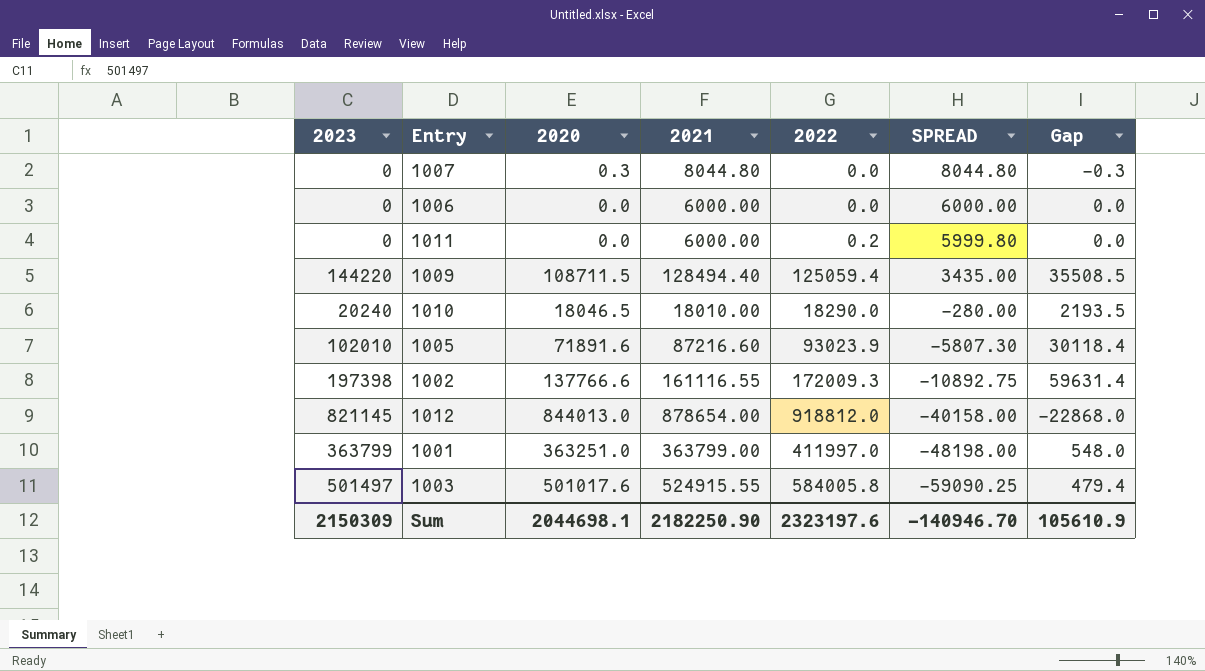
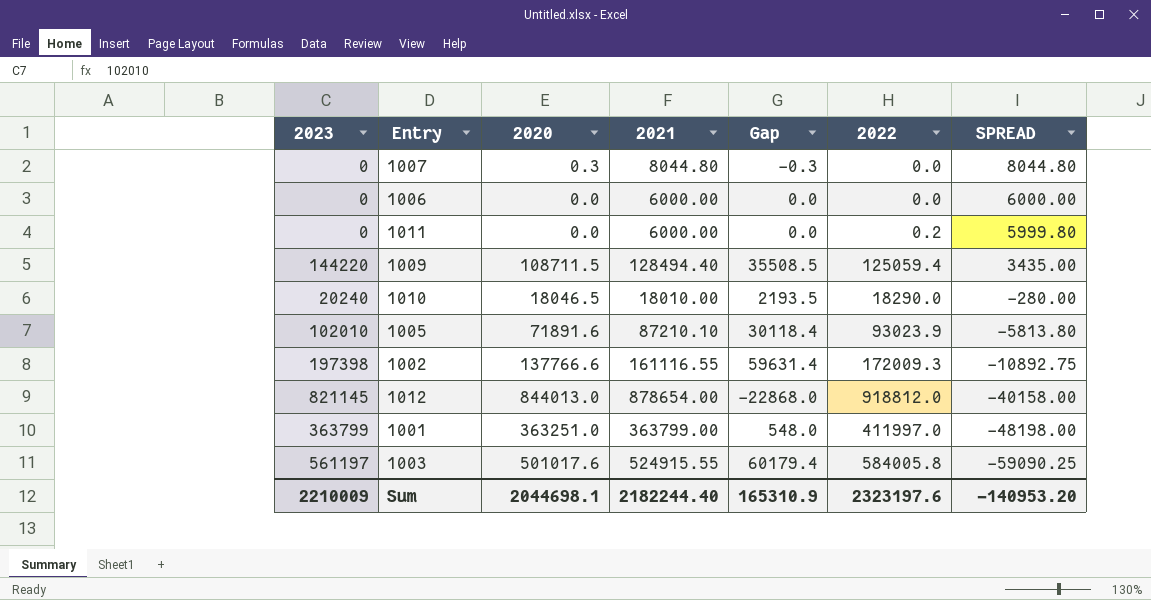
column Gap | position: 7 -> 5
1005 | 2021: 87216.60 -> 87210.10
1005 | SPREAD: -5807.30 -> -5813.80
1003 | 2023: 501497 -> 561197
1003 | Gap: 479.4 -> 60179.4
Sum | 2023: 2150309 -> 2210009
Sum | 2021: 2182250.90 -> 2182244.40
Sum | Gap: 105610.9 -> 165310.9
Sum | SPREAD: -140946.70 -> -140953.20

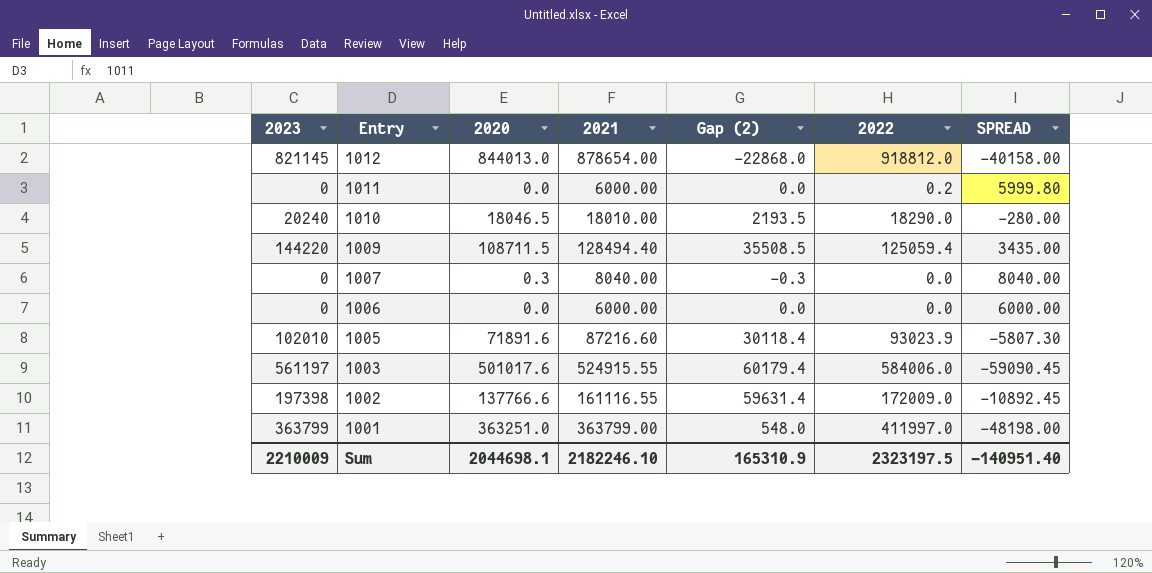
row order: SPREAD descending -> Entry descending
column name: Gap -> Gap (2)
1007 | 2021: 8044.80 -> 8040.00
1007 | SPREAD: 8044.80 -> 8040.00
1005 | 2021: 87210.10 -> 87216.60
1005 | SPREAD: -5813.80 -> -5807.30
1003 | 2022: 584005.8 -> 584006.0
1003 | SPREAD: -59090.25 -> -59090.45
1002 | 2022: 172009.3 -> 172009.0
1002 | SPREAD: -10892.75 -> -10892.45
Sum | 2021: 2182244.40 -> 2182246.10
Sum | 2022: 2323197.6 -> 2323197.5
Sum | SPREAD: -140953.20 -> -140951.40

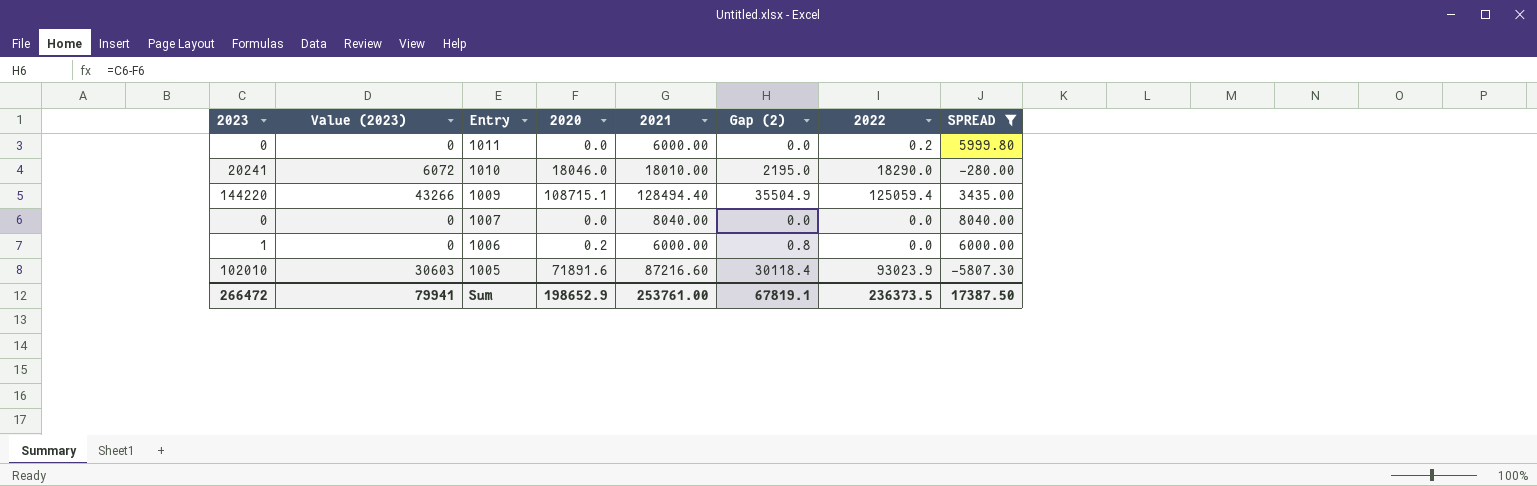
filter: none -> SPREAD >= -5807.30
column Value (2023) | formula: none -> [2023] * 0.3
1010 | 2023: 20240 -> 20241
1010 | 2020: 18046.5 -> 18046.0
1010 | Gap (2): 2193.5 -> 2195.0
1009 | 2020: 108711.5 -> 108715.1
1009 | Gap (2): 35508.5 -> 35504.9
1007 | 2020: 0.3 -> 0.0
1007 | Gap (2): -0.3 -> 0.0
1006 | 2023: 0 -> 1
1006 | 2020: 0.0 -> 0.2
1006 | Gap (2): 0.0 -> 0.8
Sum | 2023: 2210009 -> 266472
Sum | 2020: 2044698.1 -> 198652.9
Sum | 2021: 2182246.10 -> 253761.00
Sum | Gap (2): 165310.9 -> 67819.1
Sum | 2022: 2323197.5 -> 236373.5
Sum | SPREAD: -140951.40 -> 17387.50

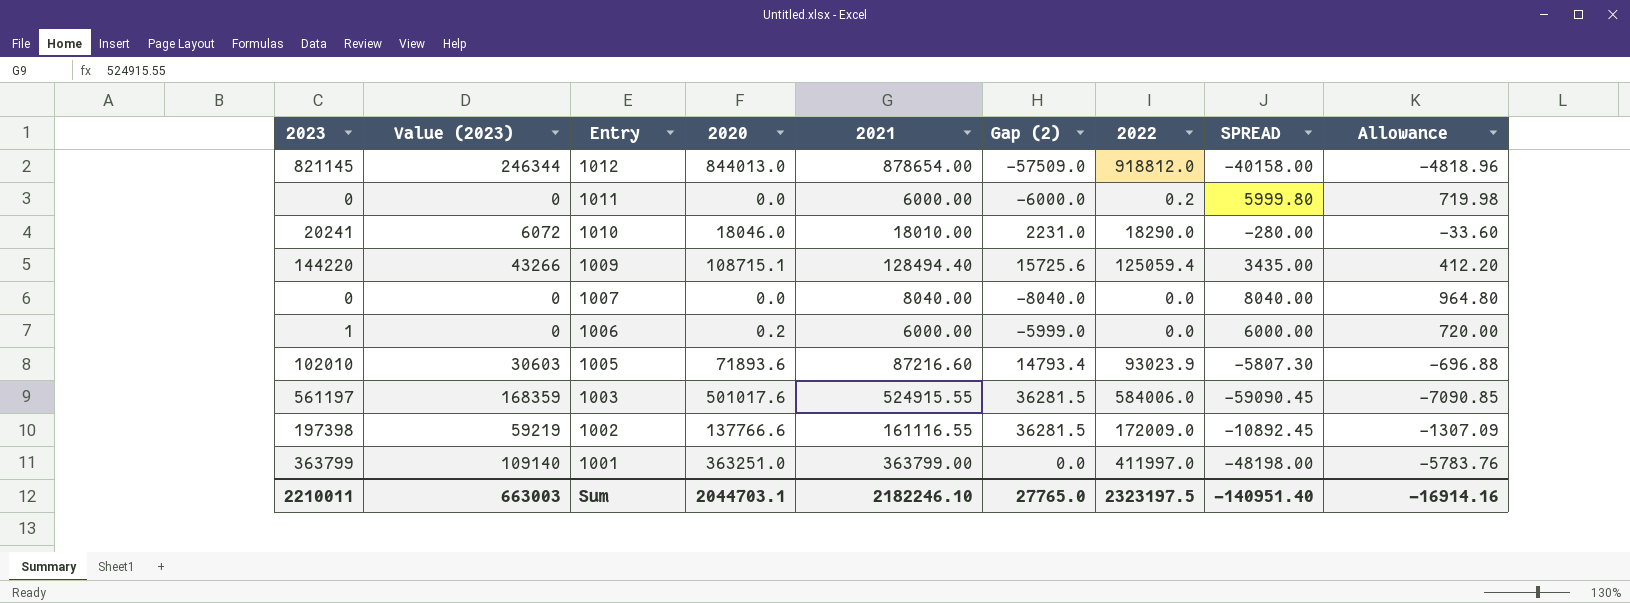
filter: SPREAD >= -5807.30 -> none
column Gap (2) | formula: [2023] - [2020] -> [2023] - [2021]
column Allowance | formula: none -> [SPREAD] * 0.12
1005 | 2020: 71891.6 -> 71893.6
Sum | 2023: 266472 -> 2210011
Sum | Value (2023): 79941 -> 663003
Sum | 2020: 198652.9 -> 2044703.1
Sum | 2021: 253761.00 -> 2182246.10
Sum | Gap (2): 67819.1 -> 27765.0
Sum | 2022: 236373.5 -> 2323197.5
Sum | SPREAD: 17387.50 -> -140951.40

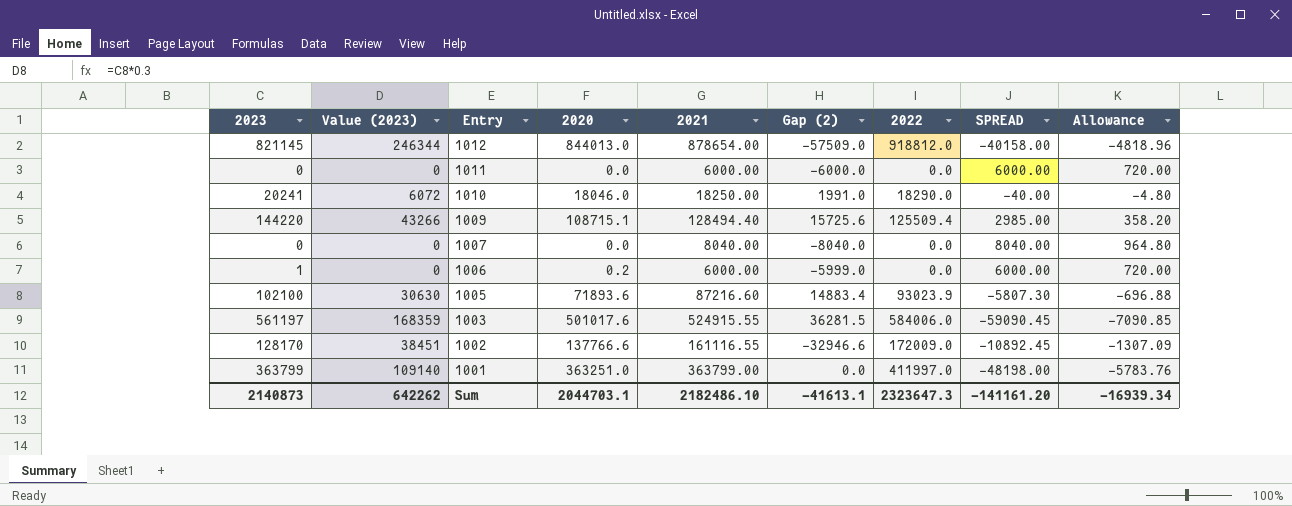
1011 | 2022: 0.2 -> 0.0
1011 | SPREAD: 5999.80 -> 6000.00
1011 | Allowance: 719.98 -> 720.00
1010 | 2021: 18010.00 -> 18250.00
1010 | Gap (2): 2231.0 -> 1991.0
1010 | SPREAD: -280.00 -> -40.00
1010 | Allowance: -33.60 -> -4.80
1009 | 2022: 125059.4 -> 125509.4
1009 | SPREAD: 3435.00 -> 2985.00
1009 | Allowance: 412.20 -> 358.20
1005 | 2023: 102010 -> 102100
1005 | Value (2023): 30603 -> 30630
1005 | Gap (2): 14793.4 -> 14883.4
1002 | 2023: 197398 -> 128170
1002 | Value (2023): 59219 -> 38451
1002 | Gap (2): 36281.5 -> -32946.6
Sum | 2023: 2210011 -> 2140873
Sum | Value (2023): 663003 -> 642262
Sum | 2021: 2182246.10 -> 2182486.10
Sum | Gap (2): 27765.0 -> -41613.1
Sum | 2022: 2323197.5 -> 2323647.3
Sum | SPREAD: -140951.40 -> -141161.20
Sum | Allowance: -16914.16 -> -16939.34

